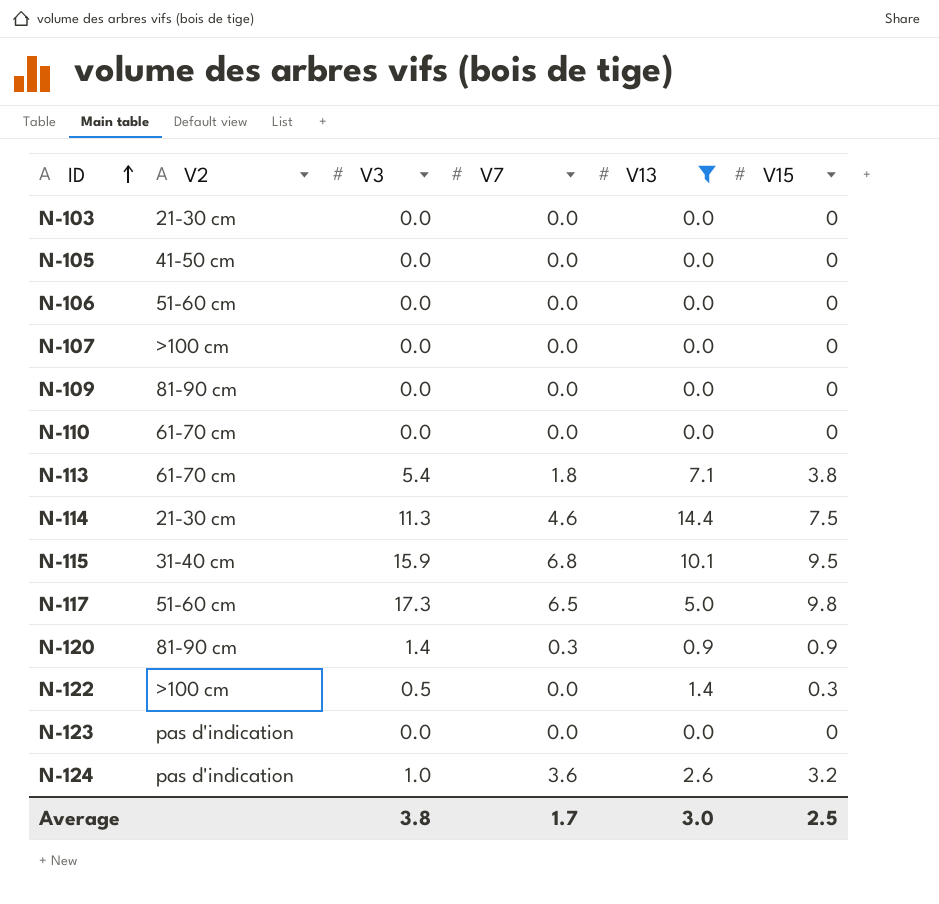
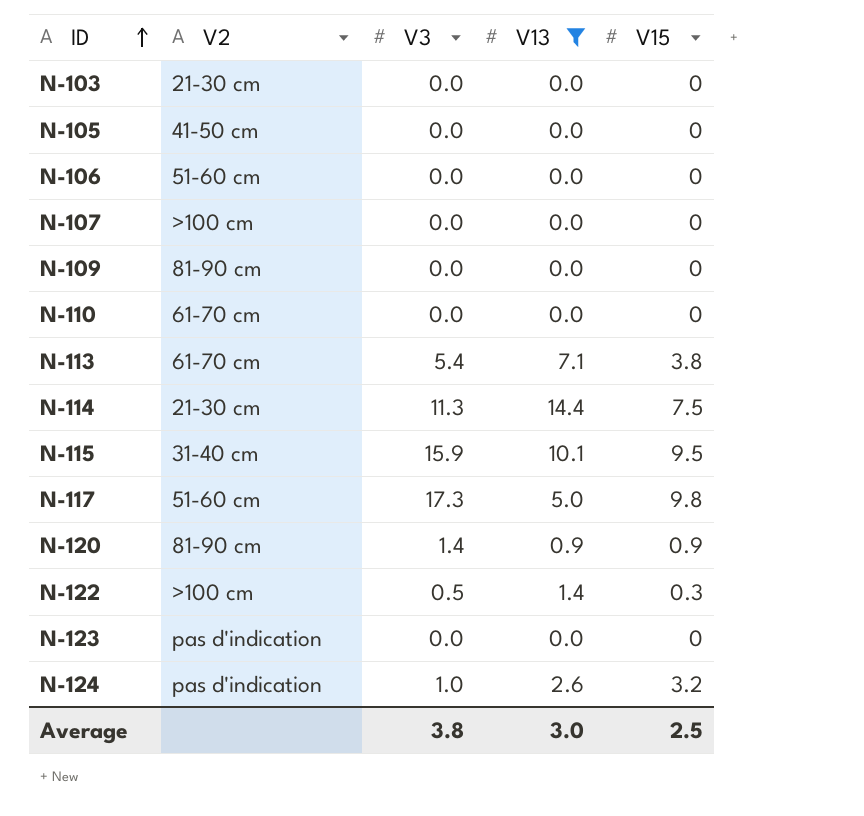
column V7 | position: 4 -> none

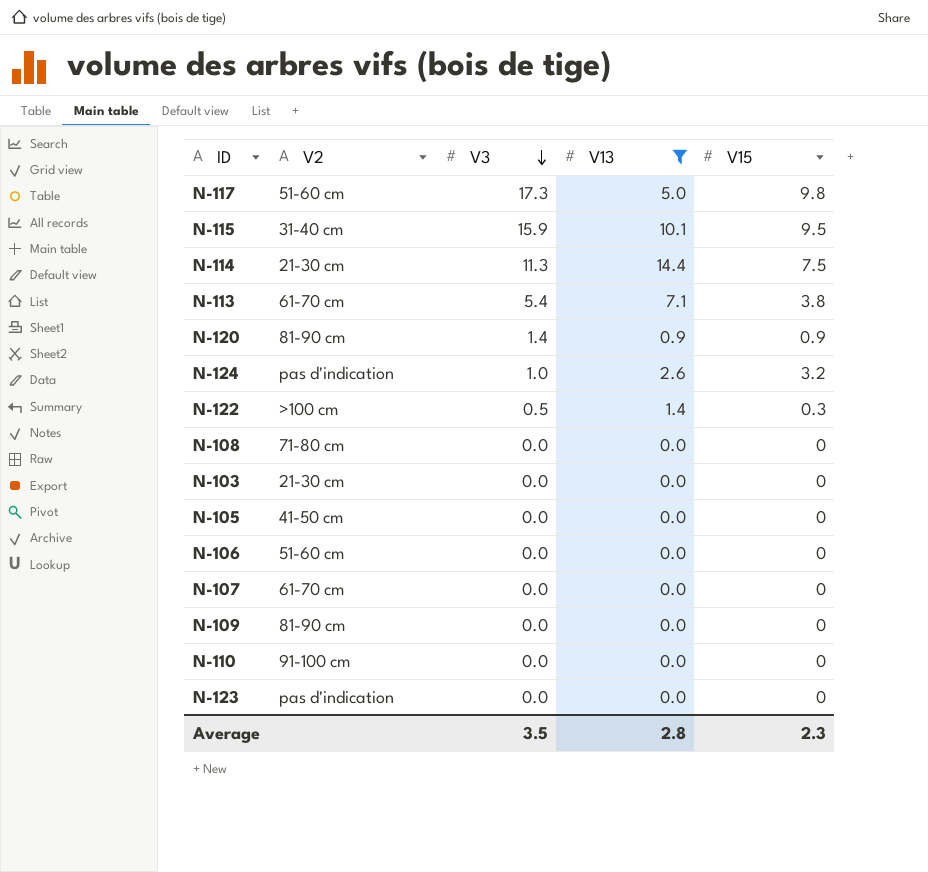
row order: ID ascending -> V3 descending
row N-108: none -> 71-80 cm | 0.0 | 0.0 | 0
N-107 | V2: >100 cm -> 61-70 cm
N-110 | V2: 61-70 cm -> 91-100 cm
Average | V3: 3.8 -> 3.5
Average | V13: 3.0 -> 2.8
Average | V15: 2.5 -> 2.3

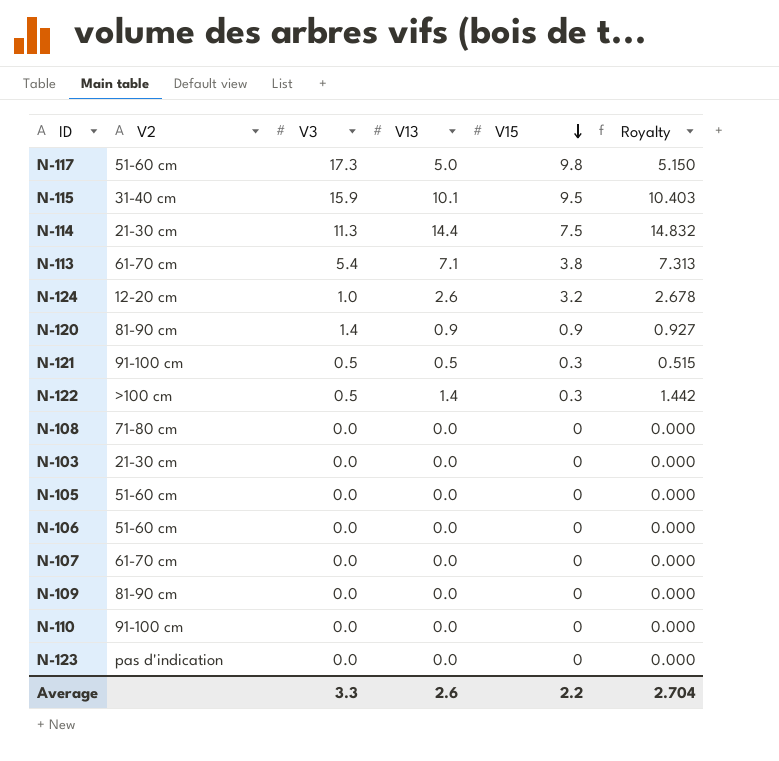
filter: V13 != 0.5 -> none
row order: V3 descending -> V15 descending
column Royalty | formula: none -> [V13] * 1.03
N-124 | V2: pas d'indication -> 12-20 cm
N-105 | V2: 41-50 cm -> 51-60 cm
Average | V3: 3.5 -> 3.3
Average | V13: 2.8 -> 2.6
Average | V15: 2.3 -> 2.2

